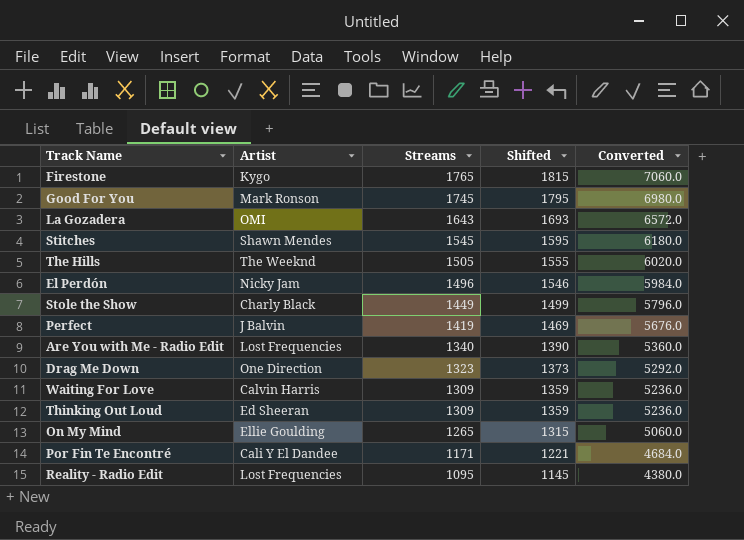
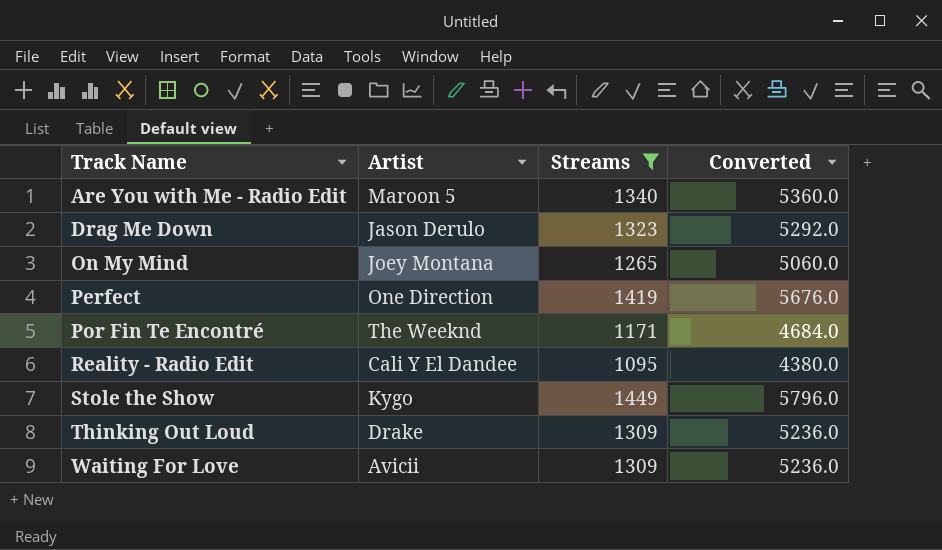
filter: none -> Streams <= 1449
row order: Streams descending -> Track Name ascending
column Shifted | formula: [Streams] + 50 -> none
Are You with Me - Radio Edit | Artist: Lost Frequencies -> Maroon 5
Drag Me Down | Artist: One Direction -> Jason Derulo
On My Mind | Artist: Ellie Goulding -> Joey Montana
Perfect | Artist: J Balvin -> One Direction
Por Fin Te Encontré | Artist: Cali Y El Dandee -> The Weeknd
Reality - Radio Edit | Artist: Lost Frequencies -> Cali Y El Dandee
Stole the Show | Artist: Charly Black -> Kygo
Thinking Out Loud | Artist: Ed Sheeran -> Drake
Waiting For Love | Artist: Calvin Harris -> Avicii

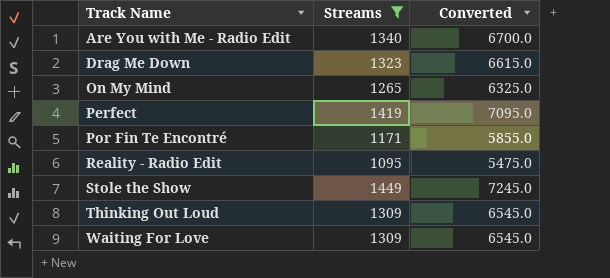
column Artist | position: 2 -> none
column Converted | formula: [Streams] * 4 -> [Streams] * 5

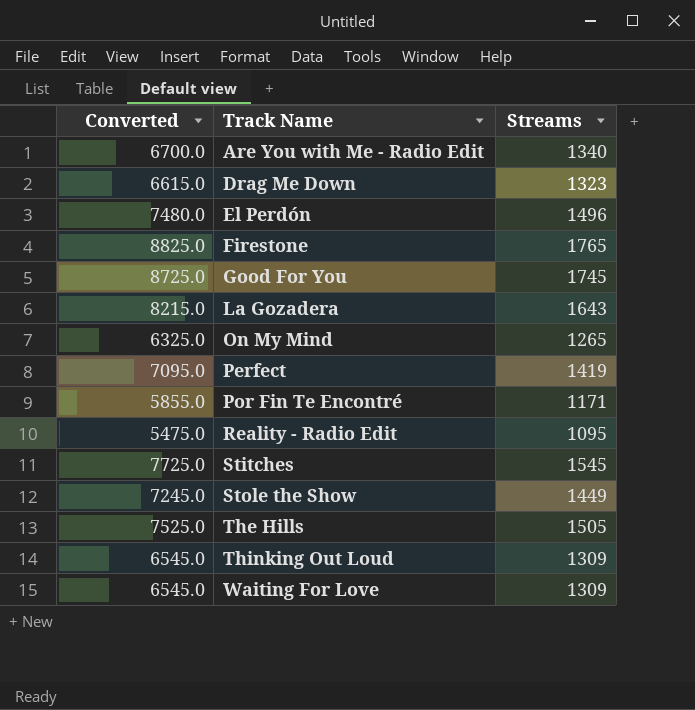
filter: Streams <= 1449 -> none
column Converted | position: 3 -> 1

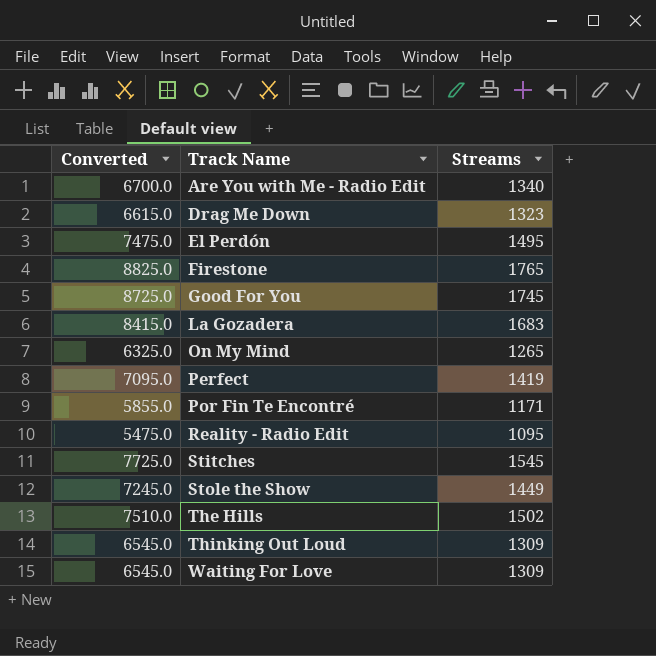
El Perdón | Converted: 7480.0 -> 7475.0
El Perdón | Streams: 1496 -> 1495
La Gozadera | Converted: 8215.0 -> 8415.0
La Gozadera | Streams: 1643 -> 1683
The Hills | Converted: 7525.0 -> 7510.0
The Hills | Streams: 1505 -> 1502

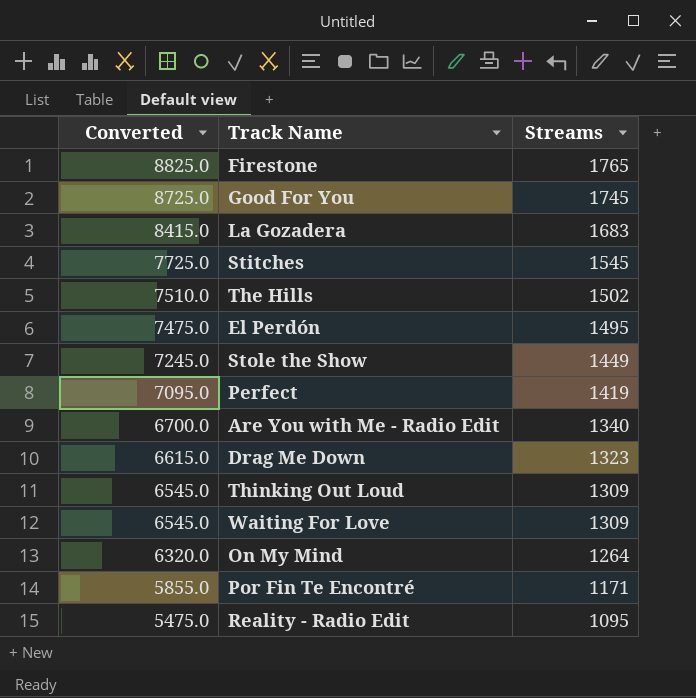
row order: Track Name ascending -> Converted descending
On My Mind | Converted: 6325.0 -> 6320.0
On My Mind | Streams: 1265 -> 1264

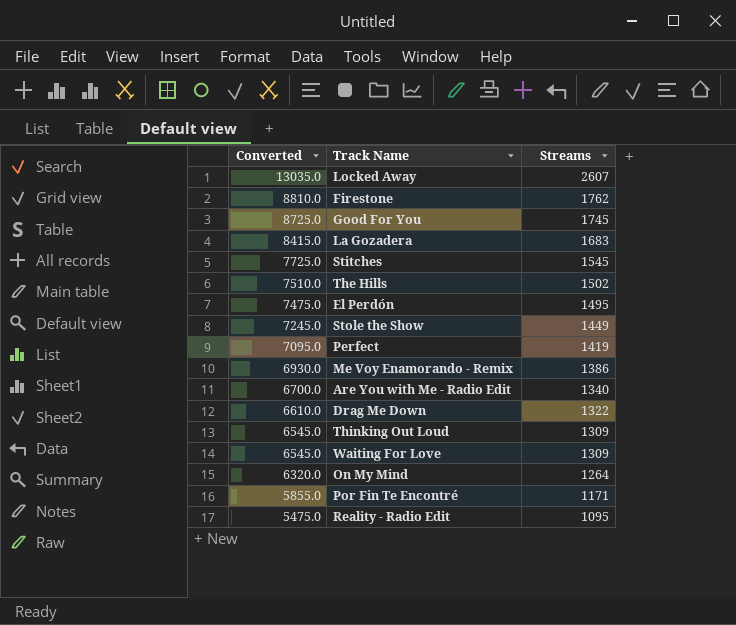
row Locked Away: none -> 13035.0 | 2607
Firestone | Converted: 8825.0 -> 8810.0
Firestone | Streams: 1765 -> 1762
row Me Voy Enamorando - Remix: none -> 6930.0 | 1386
Drag Me Down | Converted: 6615.0 -> 6610.0
Drag Me Down | Streams: 1323 -> 1322

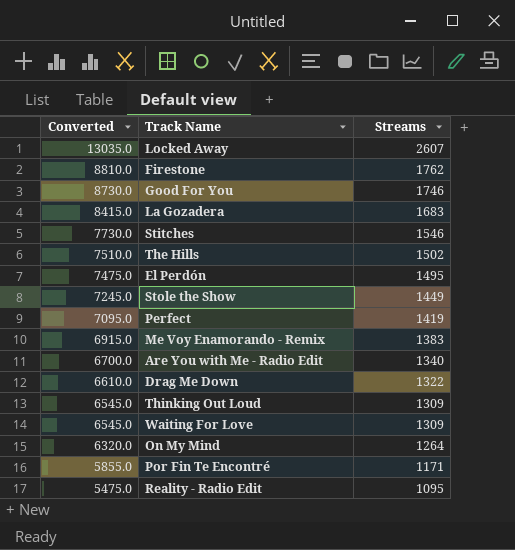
Good For You | Converted: 8725.0 -> 8730.0
Good For You | Streams: 1745 -> 1746
Stitches | Converted: 7725.0 -> 7730.0
Stitches | Streams: 1545 -> 1546
Me Voy Enamorando - Remix | Converted: 6930.0 -> 6915.0
Me Voy Enamorando - Remix | Streams: 1386 -> 1383

